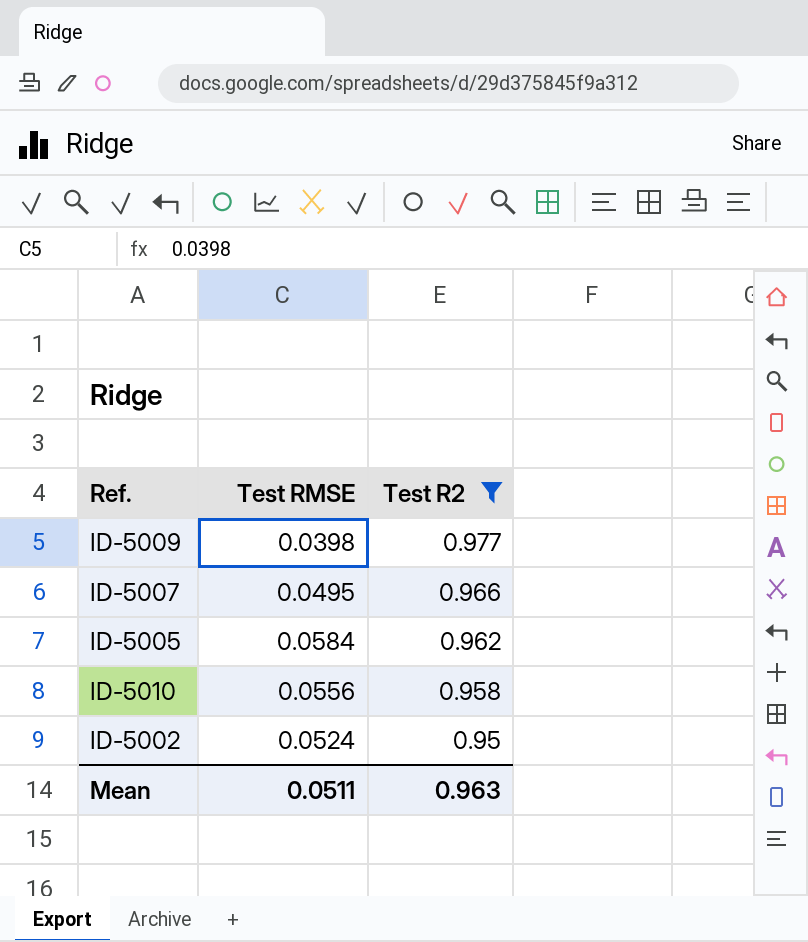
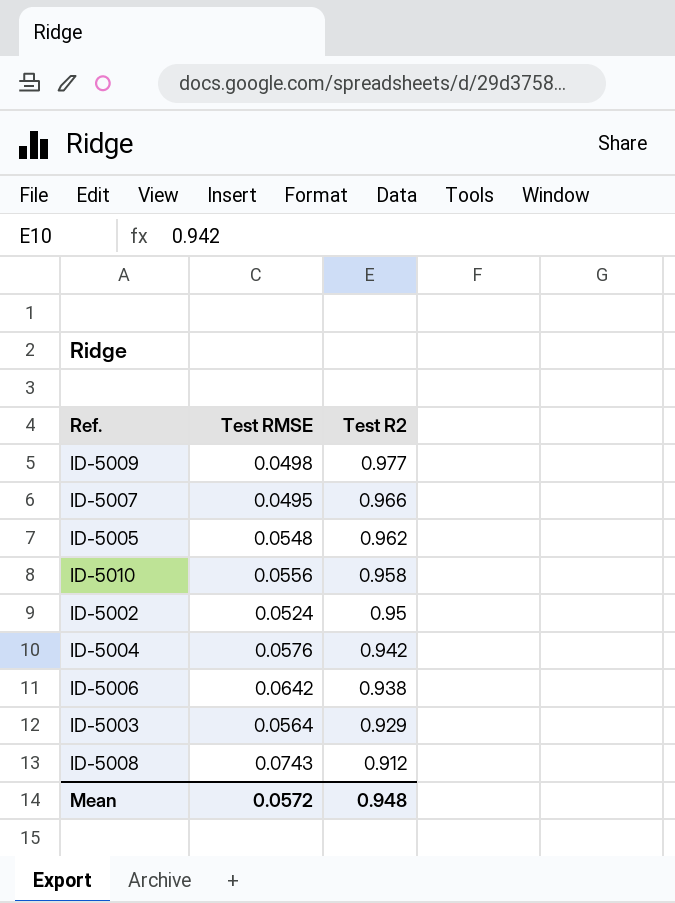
filter: Test R2 >= 0.95 -> none
ID-5009 | Test RMSE: 0.0398 -> 0.0498
ID-5005 | Test RMSE: 0.0584 -> 0.0548
Mean | Test RMSE: 0.0511 -> 0.0572
Mean | Test R2: 0.963 -> 0.948

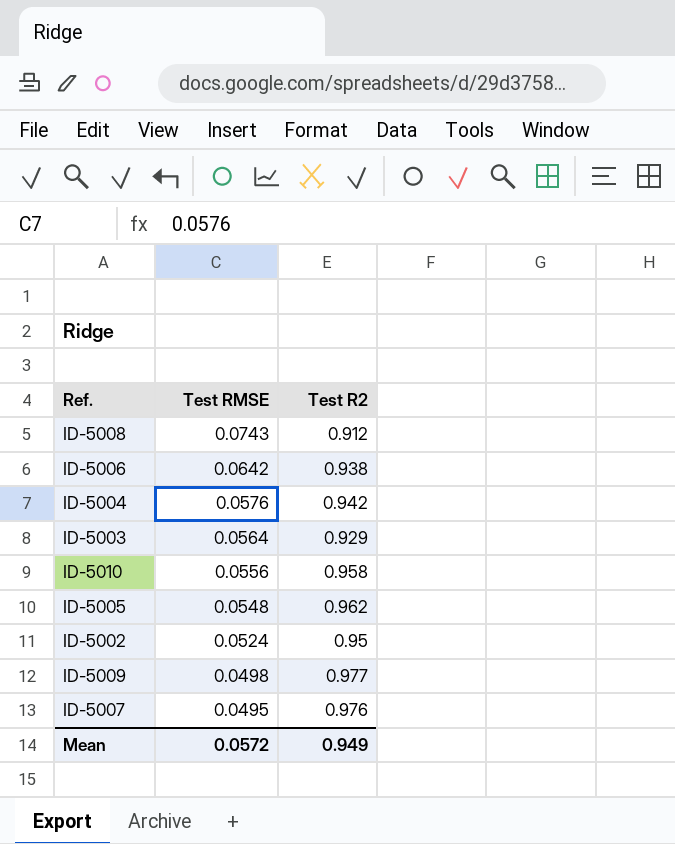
row order: Test R2 descending -> Test RMSE descending
ID-5007 | Test R2: 0.966 -> 0.976
Mean | Test R2: 0.948 -> 0.949

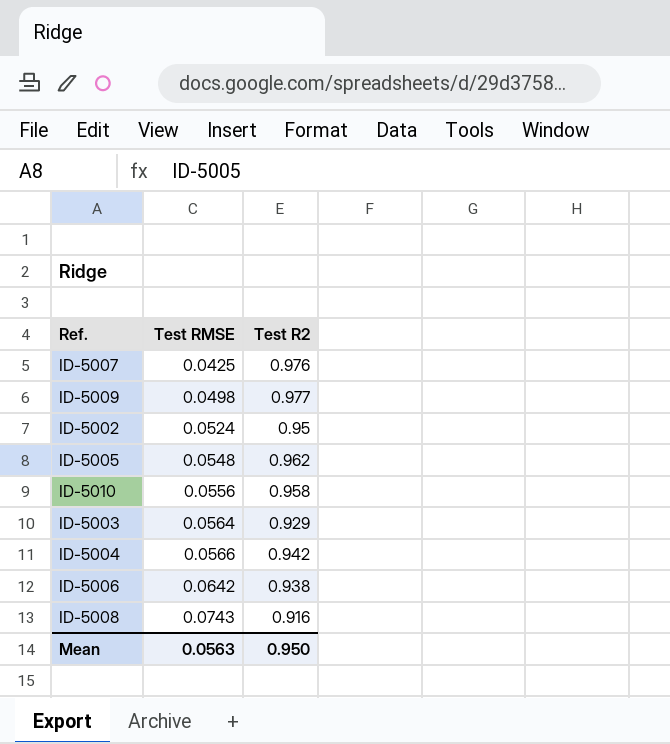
row order: Test RMSE descending -> Test RMSE ascending
ID-5007 | Test RMSE: 0.0495 -> 0.0425
ID-5004 | Test RMSE: 0.0576 -> 0.0566
ID-5008 | Test R2: 0.912 -> 0.916
Mean | Test RMSE: 0.0572 -> 0.0563
Mean | Test R2: 0.949 -> 0.950

